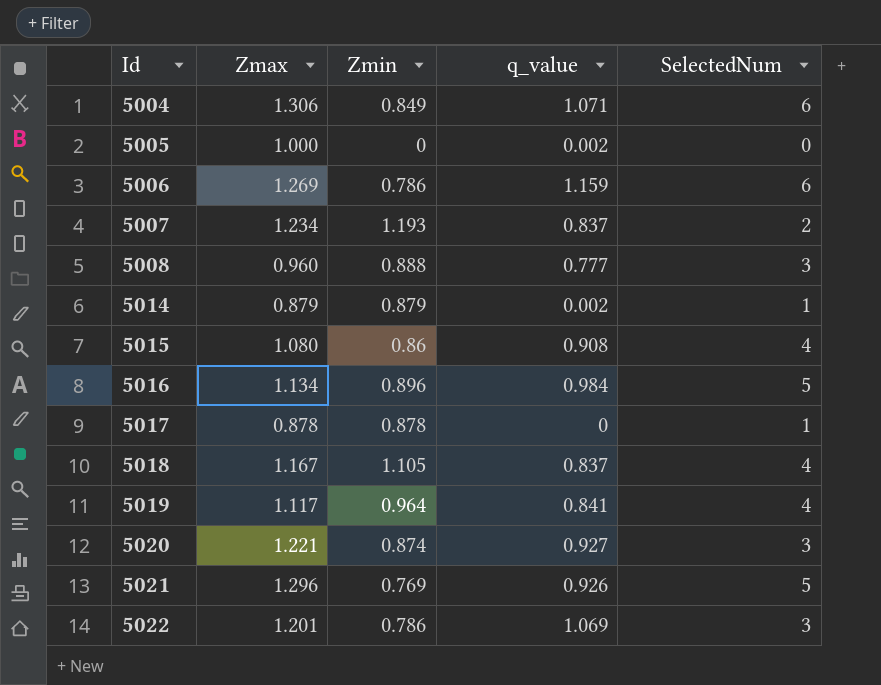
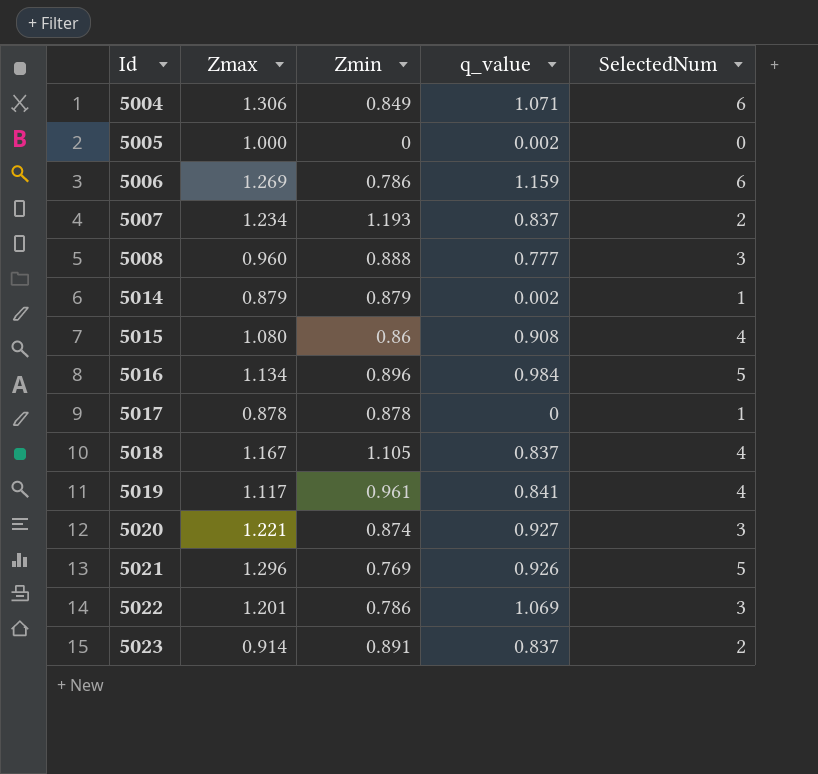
5019 | Zmin: 0.964 -> 0.961
row 5023: none -> 0.914 | 0.891 | 0.837 | 2

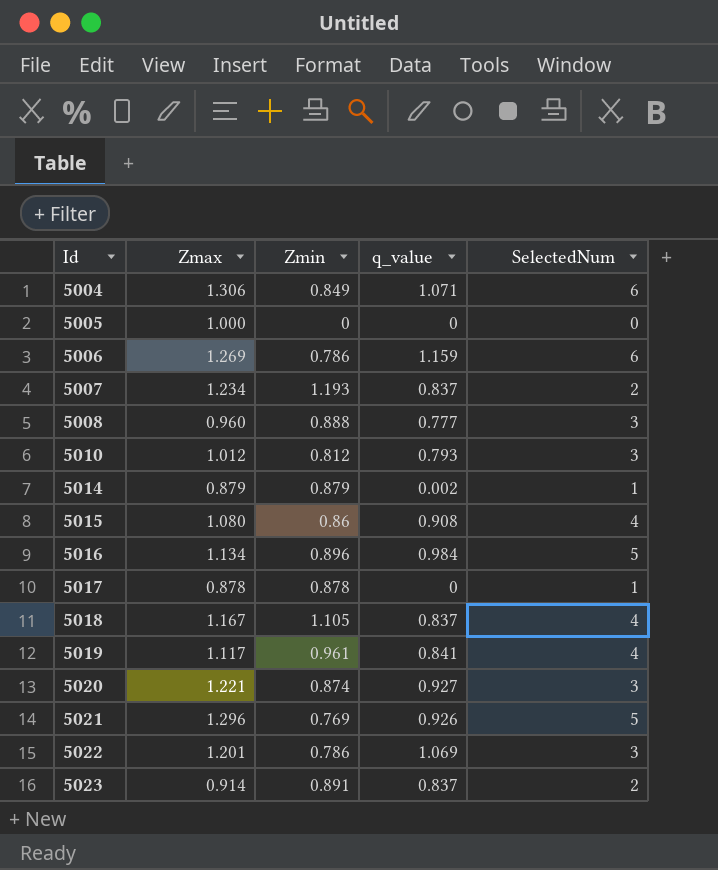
5005 | q_value: 0.002 -> 0
row 5010: none -> 1.012 | 0.812 | 0.793 | 3

